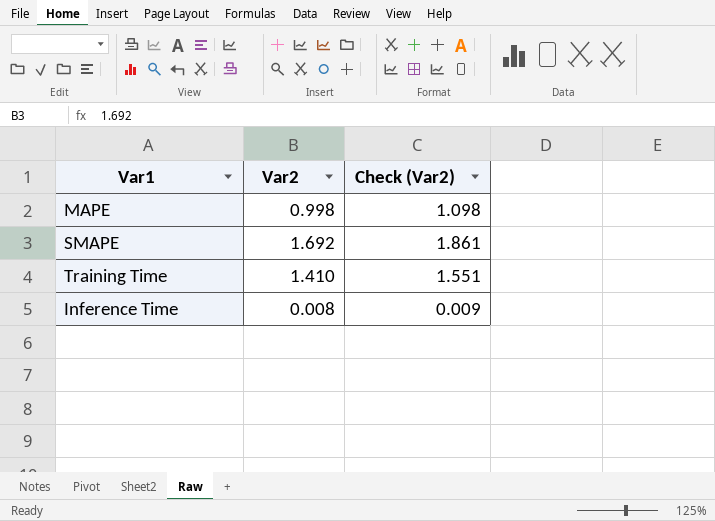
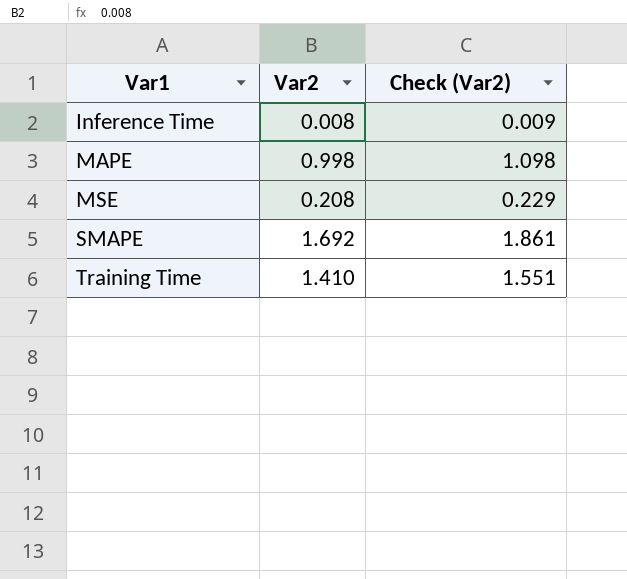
row order: none -> Var1 ascending
row MSE: none -> 0.208 | 0.229

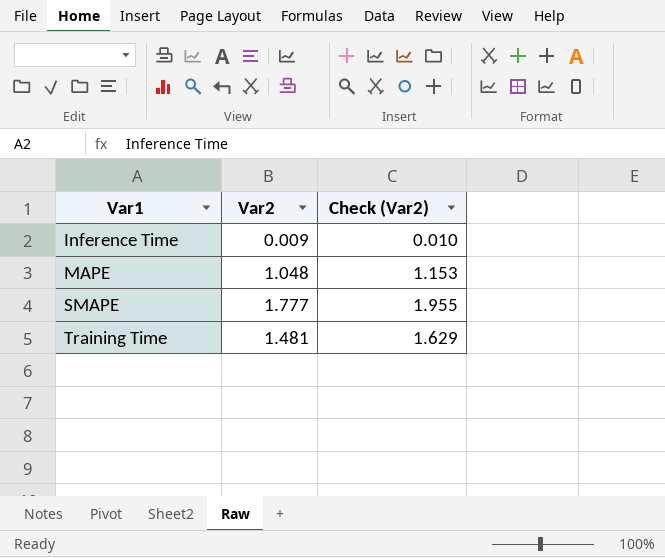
row MSE: 0.208 | 0.229 -> none
Inference Time | Var2: 0.008 -> 0.009
Inference Time | Check (Var2): 0.009 -> 0.010
MAPE | Var2: 0.998 -> 1.048
MAPE | Check (Var2): 1.098 -> 1.153
SMAPE | Var2: 1.692 -> 1.777
SMAPE | Check (Var2): 1.861 -> 1.955
Training Time | Var2: 1.410 -> 1.481
Training Time | Check (Var2): 1.551 -> 1.629

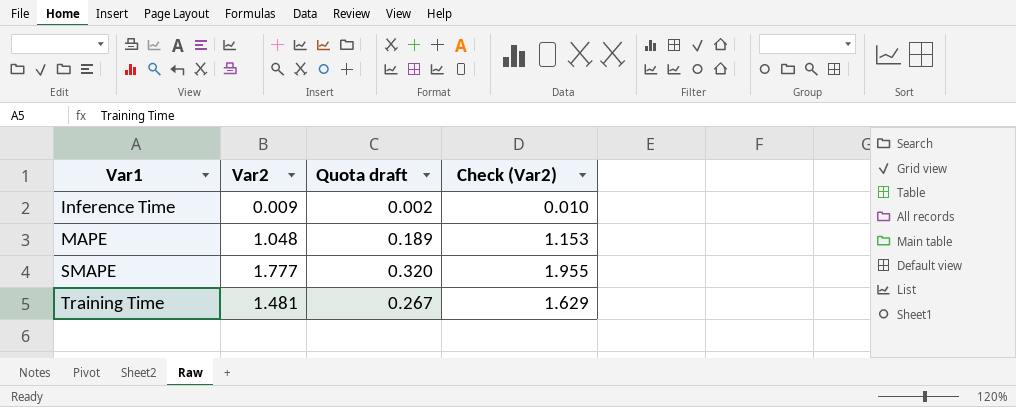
column Quota draft | formula: none -> [Var2] * 0.18

